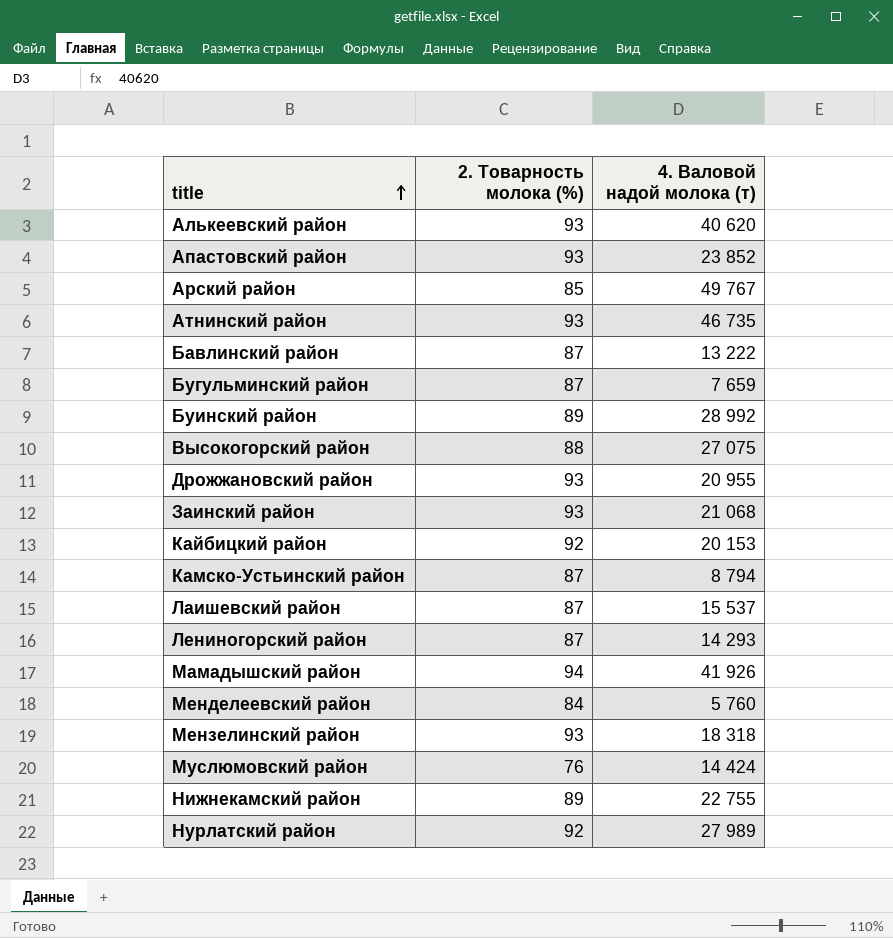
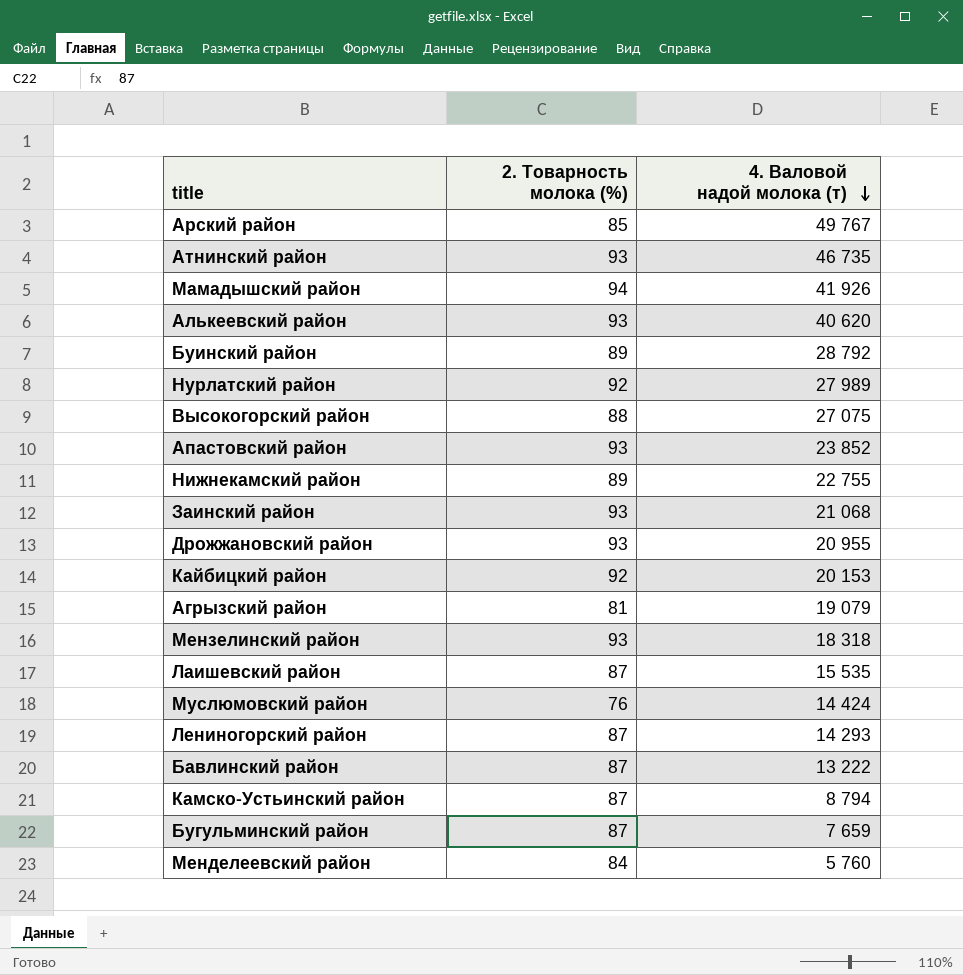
row order: title ascending -> 4. Валовой надой молока (т) descending
Буинский район | 4. Валовой надой молока (т): 28 992 -> 28 792
row Агрызский район: none -> 81 | 19 079
Лаишевский район | 4. Валовой надой молока (т): 15 537 -> 15 535

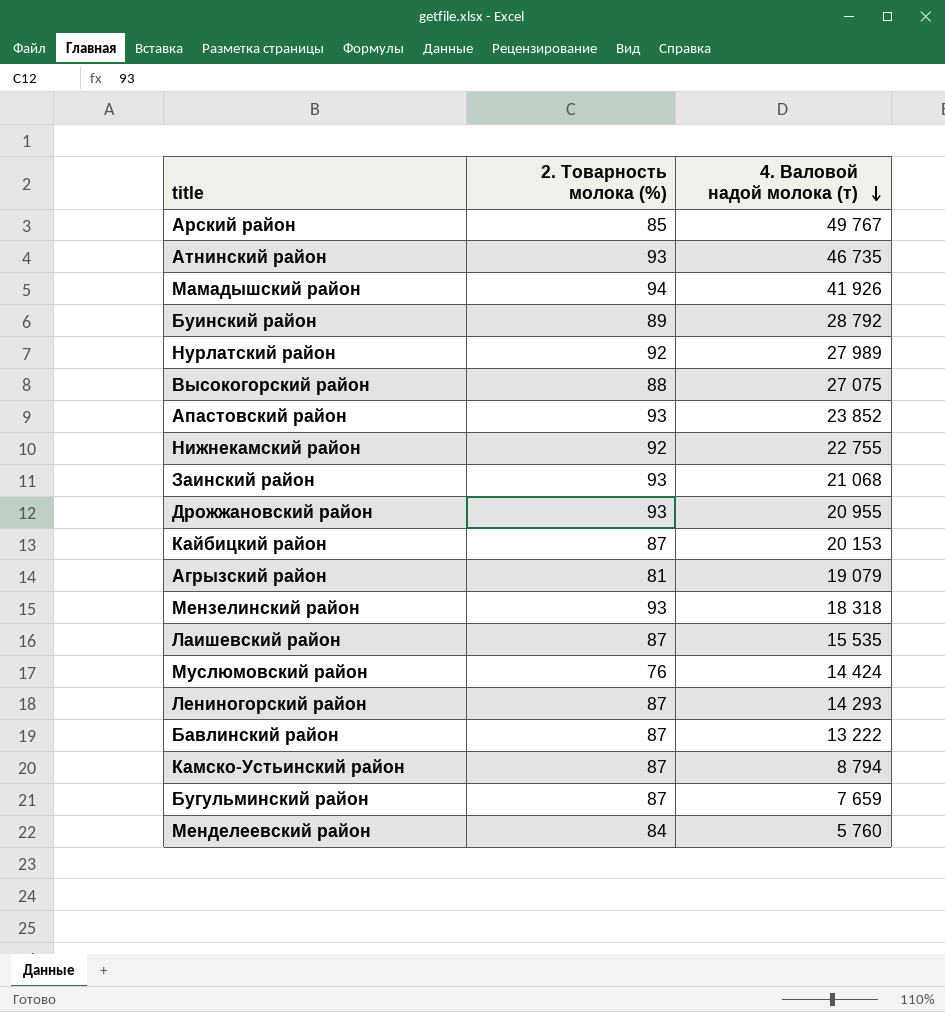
row Алькеевский район: 93 | 40 620 -> none
Нижнекамский район | 2. Товарность молока (%): 89 -> 92
Кайбицкий район | 2. Товарность молока (%): 92 -> 87

